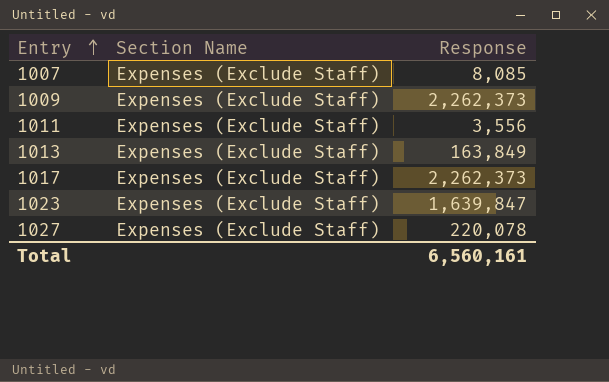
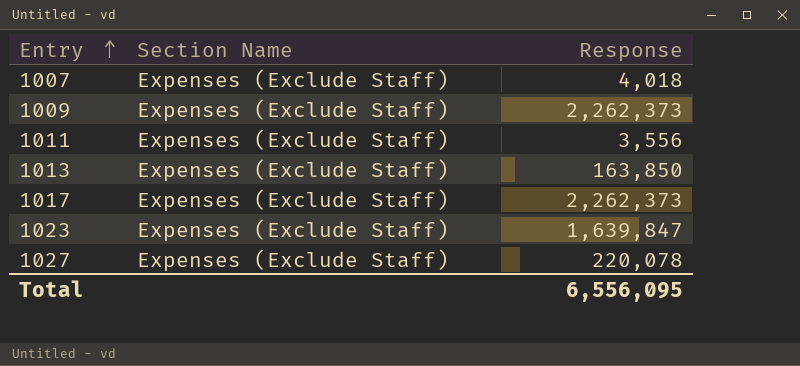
1007 | Response: 8,085 -> 4,018
1013 | Response: 163,849 -> 163,850
Total | Response: 6,560,161 -> 6,556,095

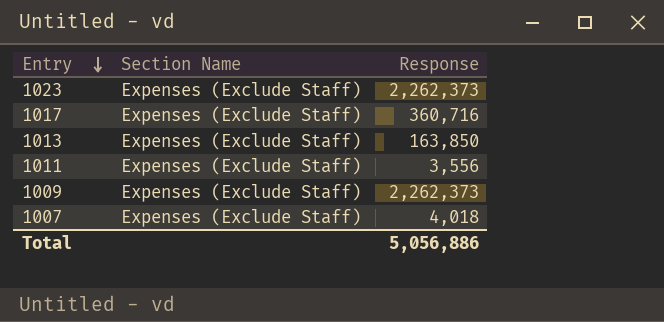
row order: Entry ascending -> Entry descending
row 1027: Expenses (Exclude Staff) | 220,078 -> none
1023 | Response: 1,639,847 -> 2,262,373
1017 | Response: 2,262,373 -> 360,716
Total | Response: 6,556,095 -> 5,056,886

